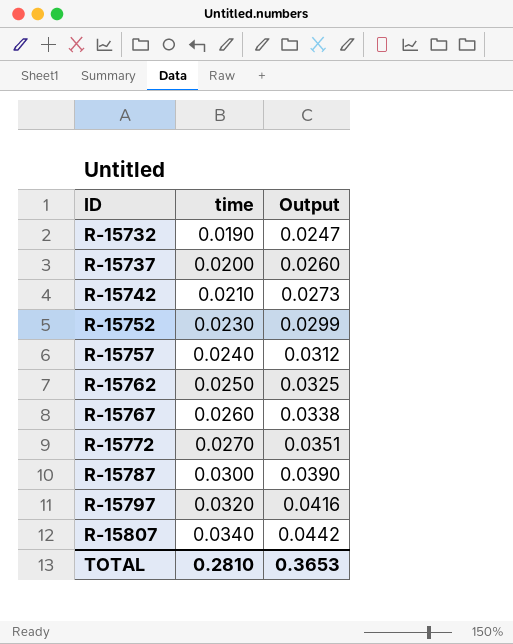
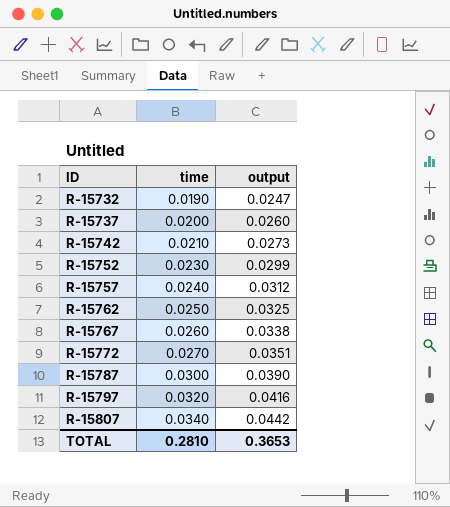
column name: Output -> output

